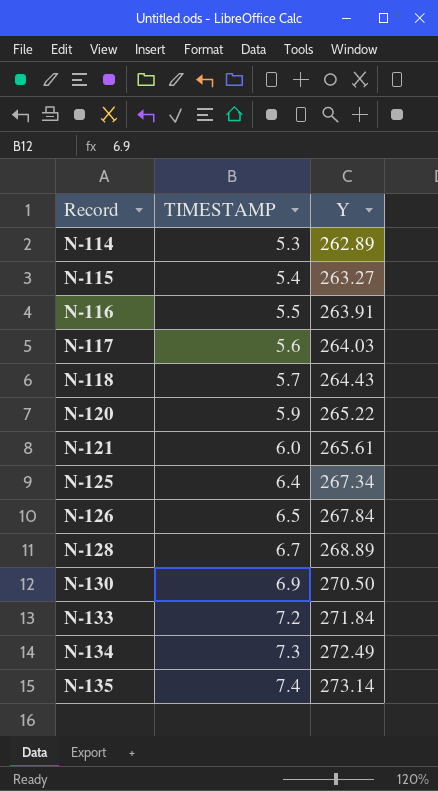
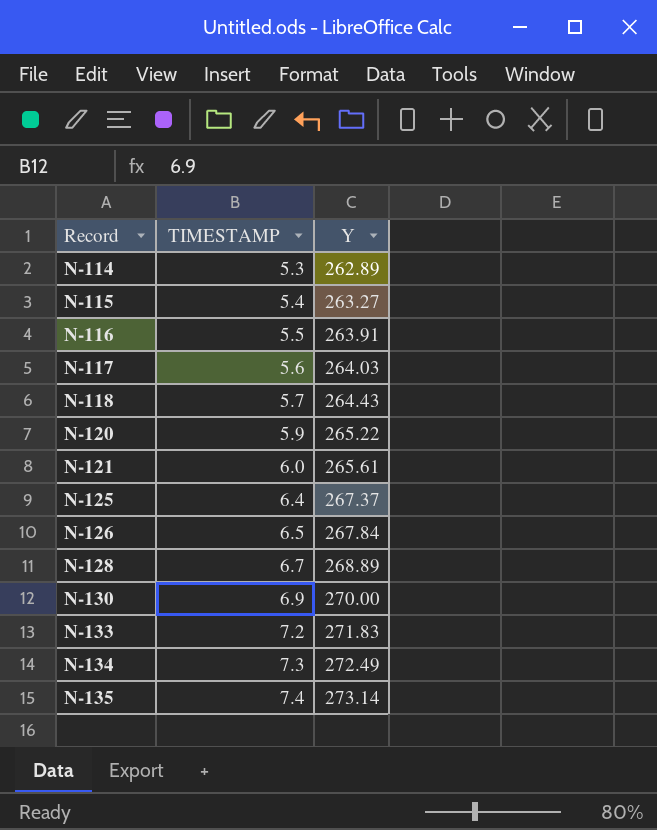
N-125 | Y: 267.34 -> 267.37
N-130 | Y: 270.50 -> 270.00
N-133 | Y: 271.84 -> 271.83

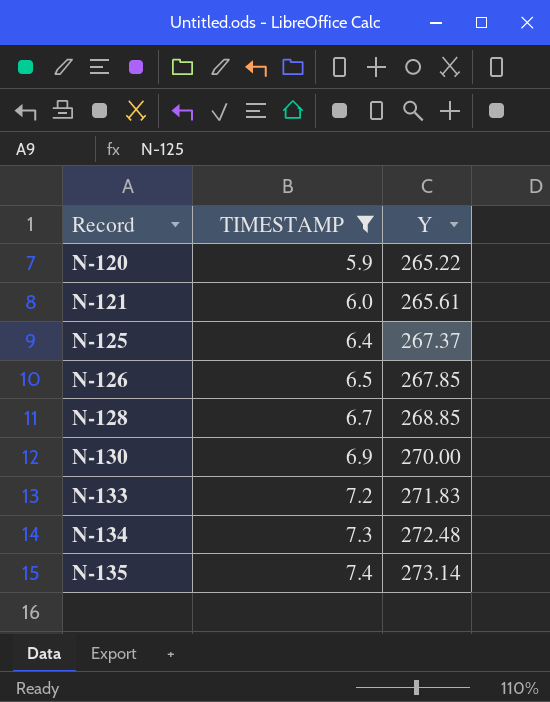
filter: none -> TIMESTAMP >= 5.9
N-126 | Y: 267.84 -> 267.85
N-128 | Y: 268.89 -> 268.85
N-134 | Y: 272.49 -> 272.48

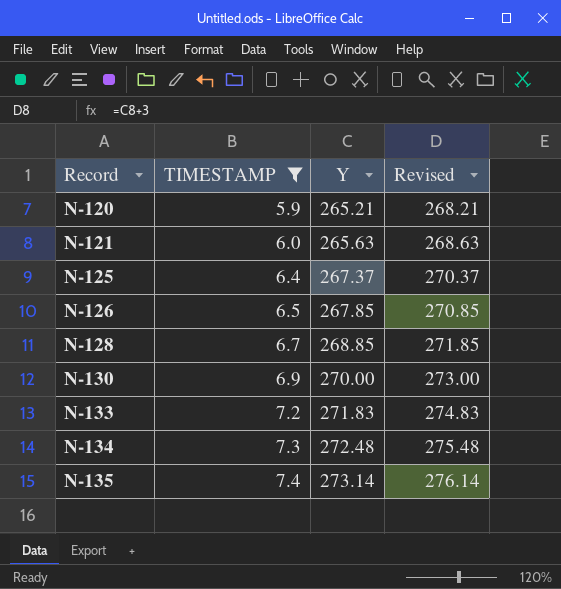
column Revised | formula: none -> [Y] + 3
N-120 | Y: 265.22 -> 265.21
N-121 | Y: 265.61 -> 265.63

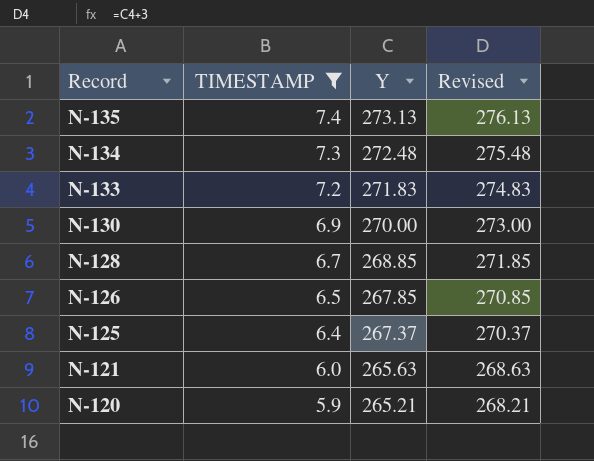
row order: Record ascending -> Record descending
N-135 | Y: 273.14 -> 273.13
N-135 | Revised: 276.14 -> 276.13

